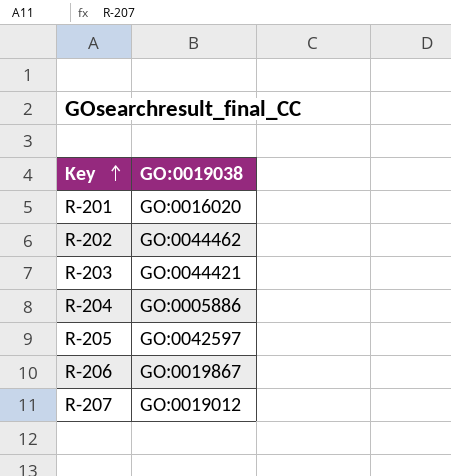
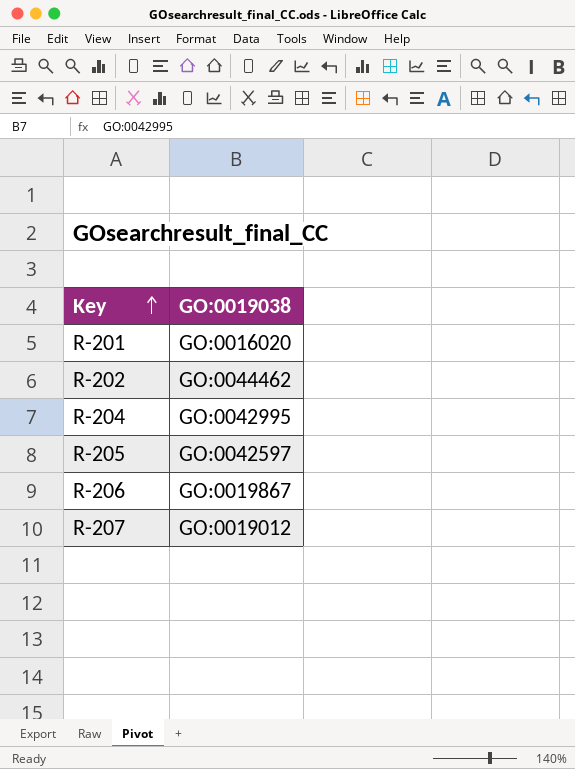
row R-203: GO:0044421 -> none
R-204 | GO:0019038: GO:0005886 -> GO:0042995

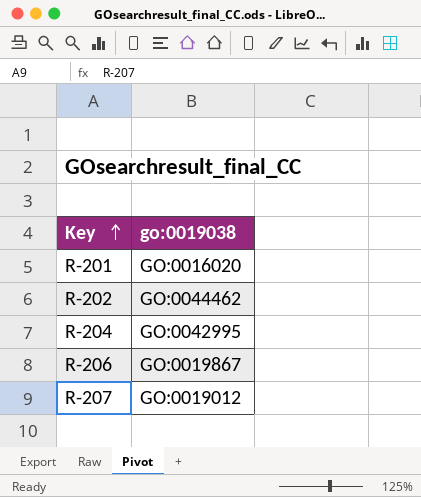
column name: GO:0019038 -> go:0019038
row R-205: GO:0042597 -> none

